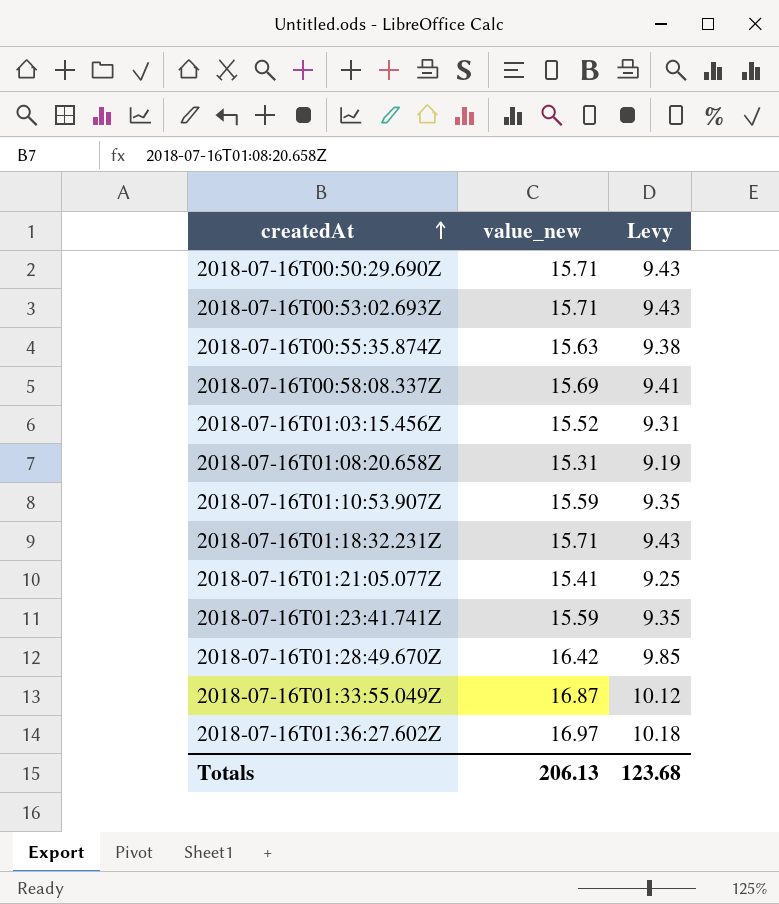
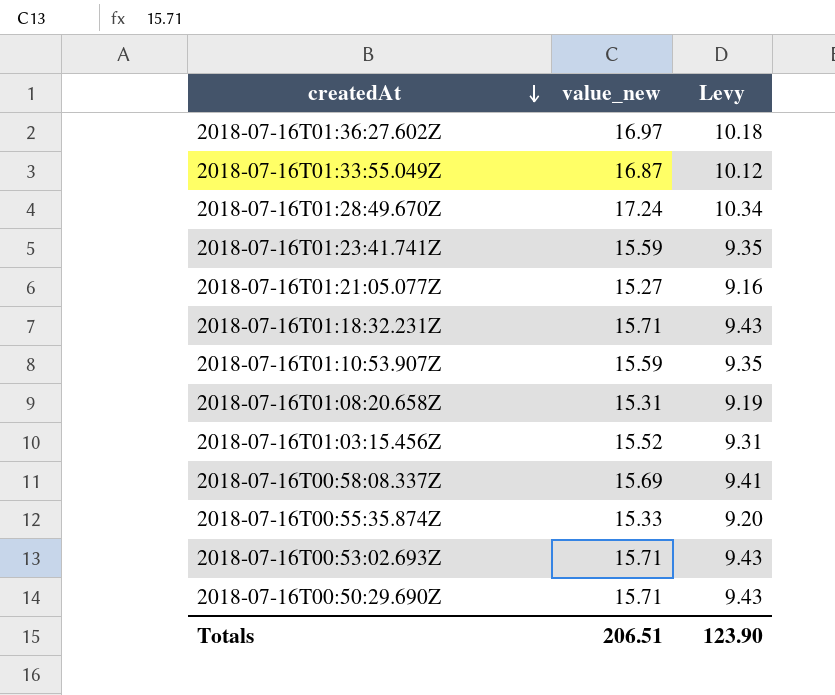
row order: createdAt ascending -> createdAt descending
2018-07-16T01:28:49.670Z | value_new: 16.42 -> 17.24
2018-07-16T01:28:49.670Z | Levy: 9.85 -> 10.34
2018-07-16T01:21:05.077Z | value_new: 15.41 -> 15.27
2018-07-16T01:21:05.077Z | Levy: 9.25 -> 9.16
2018-07-16T00:55:35.874Z | value_new: 15.63 -> 15.33
2018-07-16T00:55:35.874Z | Levy: 9.38 -> 9.20
Totals | value_new: 206.13 -> 206.51
Totals | Levy: 123.68 -> 123.90

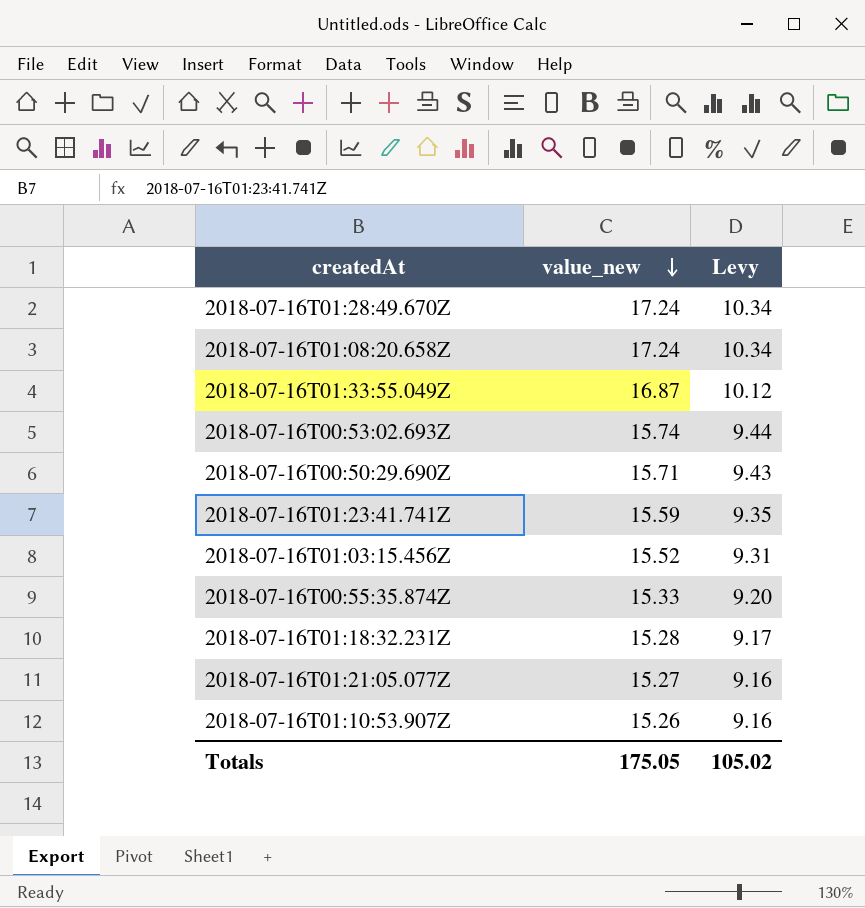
row order: createdAt descending -> value_new descending
row 2018-07-16T01:36:27.602Z: 16.97 | 10.18 -> none
row 2018-07-16T00:58:08.337Z: 15.69 | 9.41 -> none
2018-07-16T01:08:20.658Z | value_new: 15.31 -> 17.24
2018-07-16T01:08:20.658Z | Levy: 9.19 -> 10.34
2018-07-16T00:53:02.693Z | value_new: 15.71 -> 15.74
2018-07-16T00:53:02.693Z | Levy: 9.43 -> 9.44
2018-07-16T01:18:32.231Z | value_new: 15.71 -> 15.28
2018-07-16T01:18:32.231Z | Levy: 9.43 -> 9.17
2018-07-16T01:10:53.907Z | value_new: 15.59 -> 15.26
2018-07-16T01:10:53.907Z | Levy: 9.35 -> 9.16
Totals | value_new: 206.51 -> 175.05
Totals | Levy: 123.90 -> 105.02

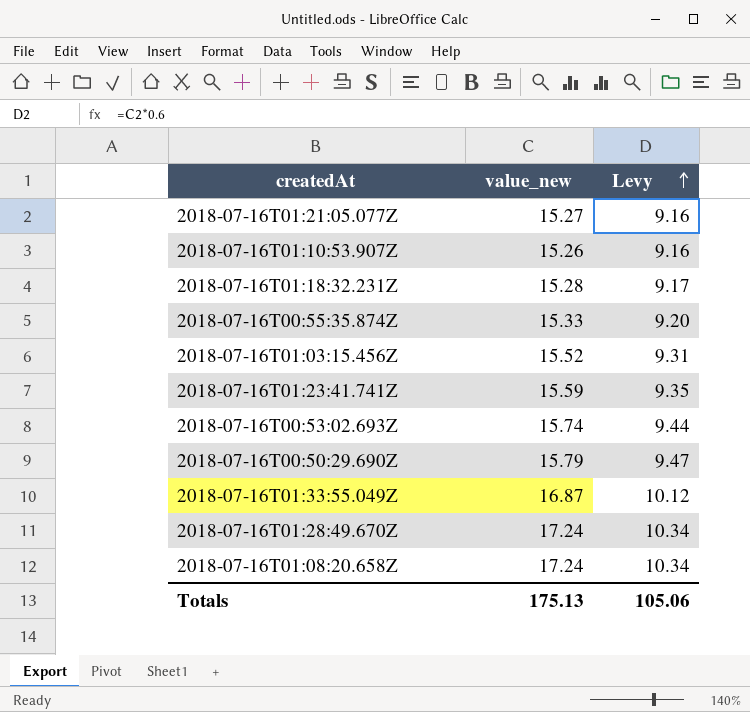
row order: value_new descending -> Levy ascending
2018-07-16T00:50:29.690Z | value_new: 15.71 -> 15.79
2018-07-16T00:50:29.690Z | Levy: 9.43 -> 9.47
Totals | value_new: 175.05 -> 175.13
Totals | Levy: 105.02 -> 105.06

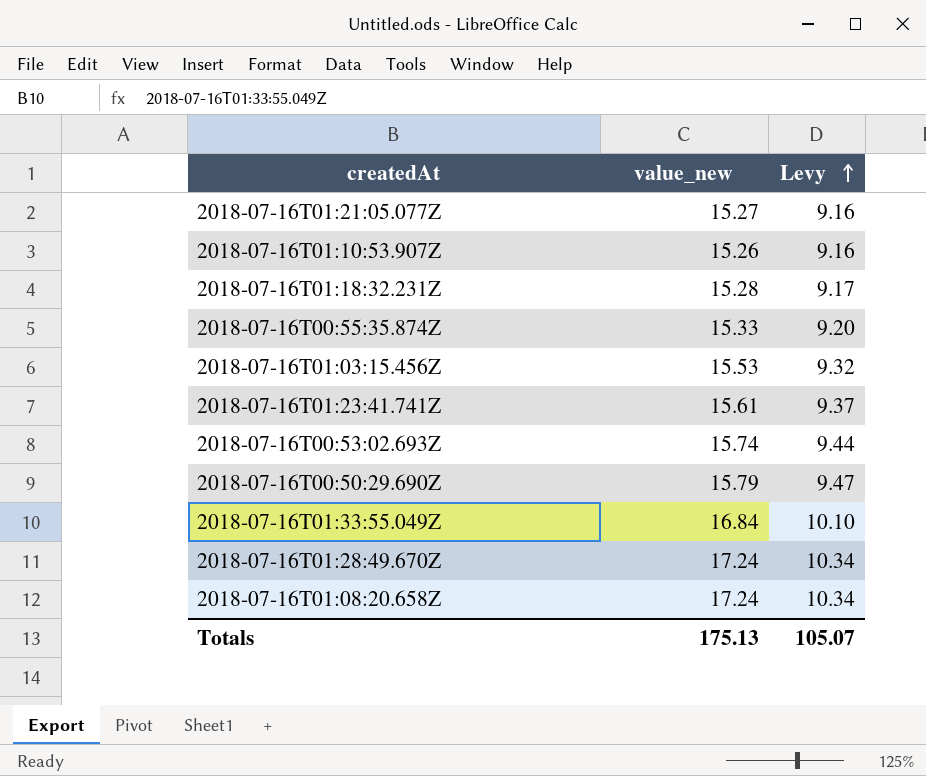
2018-07-16T01:03:15.456Z | value_new: 15.52 -> 15.53
2018-07-16T01:03:15.456Z | Levy: 9.31 -> 9.32
2018-07-16T01:23:41.741Z | value_new: 15.59 -> 15.61
2018-07-16T01:23:41.741Z | Levy: 9.35 -> 9.37
2018-07-16T01:33:55.049Z | value_new: 16.87 -> 16.84
2018-07-16T01:33:55.049Z | Levy: 10.12 -> 10.10
Totals | Levy: 105.06 -> 105.07

